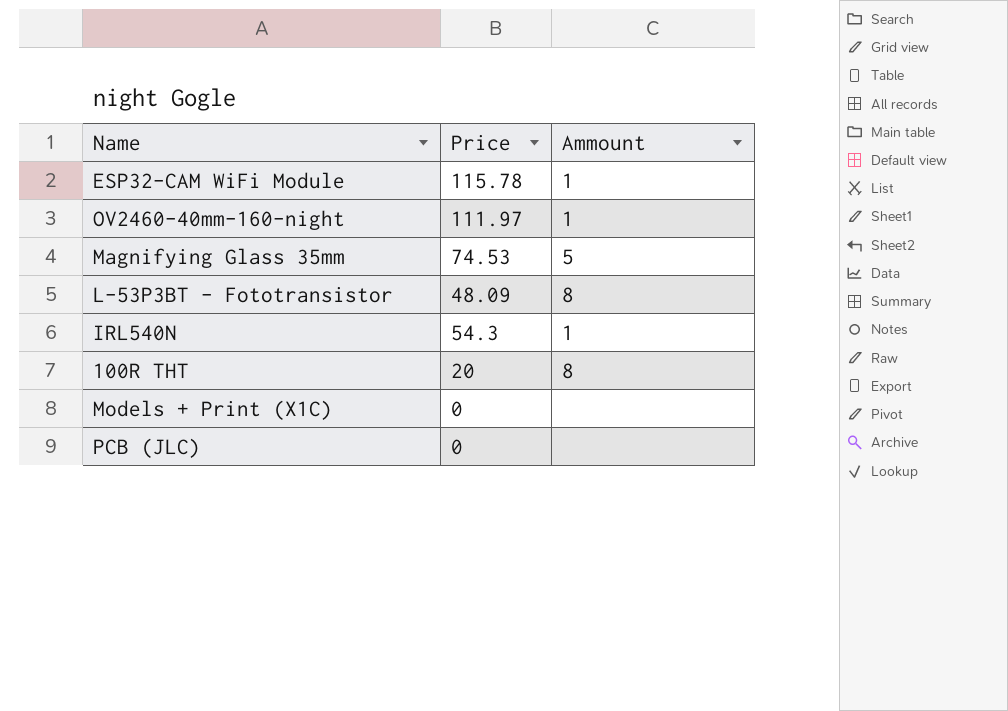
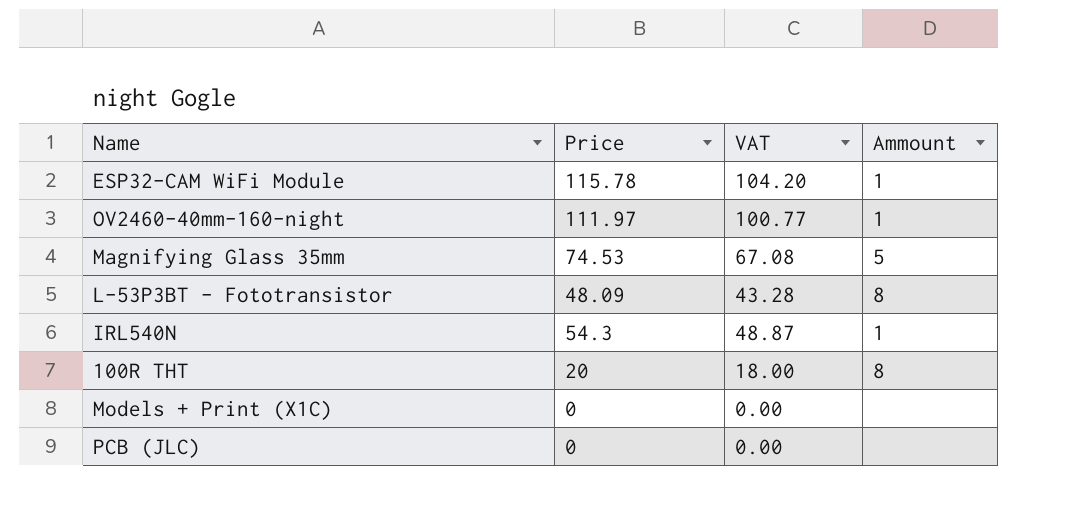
column VAT | formula: none -> [Price] * 0.9

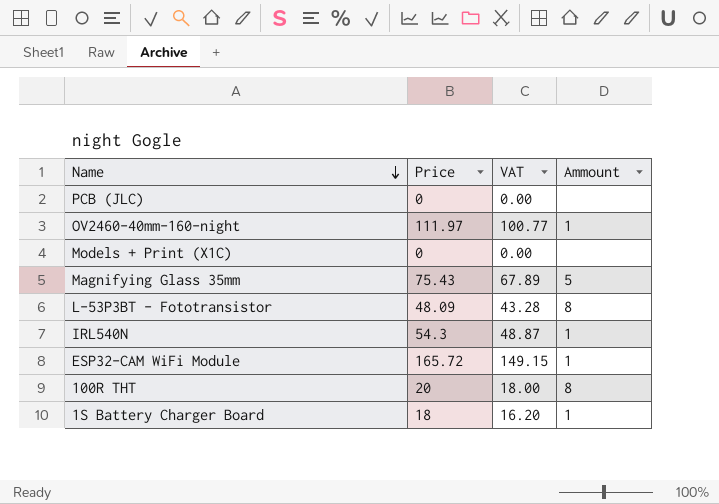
row order: none -> Name descending
Magnifying Glass 35mm | Price: 74.53 -> 75.43
Magnifying Glass 35mm | VAT: 67.08 -> 67.89
ESP32-CAM WiFi Module | Price: 115.78 -> 165.72
ESP32-CAM WiFi Module | VAT: 104.20 -> 149.15
row 1S Battery Charger Board: none -> 18 | 16.20 | 1

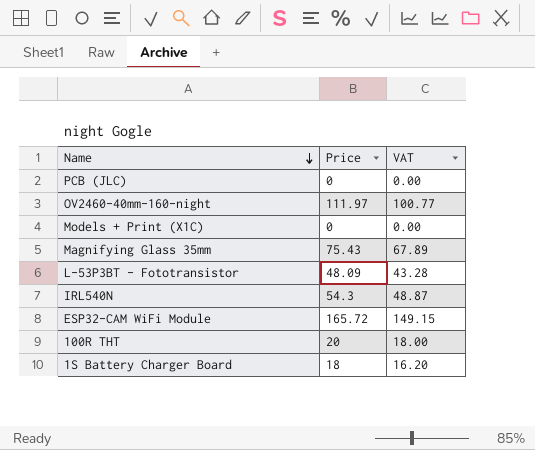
column Ammount | position: 4 -> none

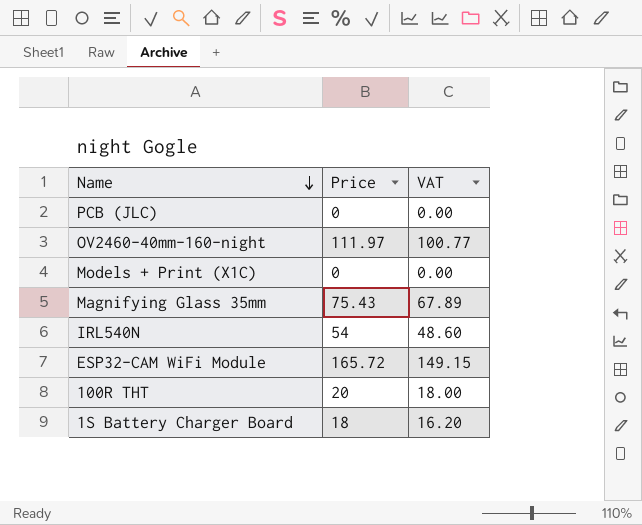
row L-53P3BT - Fototransistor: 48.09 | 43.28 -> none
IRL540N | Price: 54.3 -> 54
IRL540N | VAT: 48.87 -> 48.60

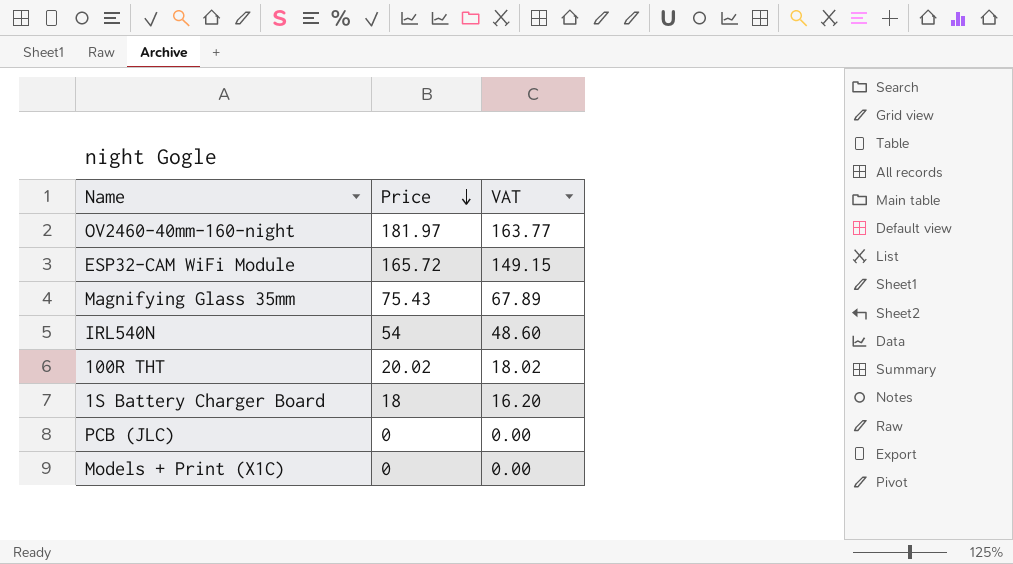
row order: Name descending -> Price descending
OV2460-40mm-160-night | Price: 111.97 -> 181.97
OV2460-40mm-160-night | VAT: 100.77 -> 163.77
100R THT | Price: 20 -> 20.02
100R THT | VAT: 18.00 -> 18.02

